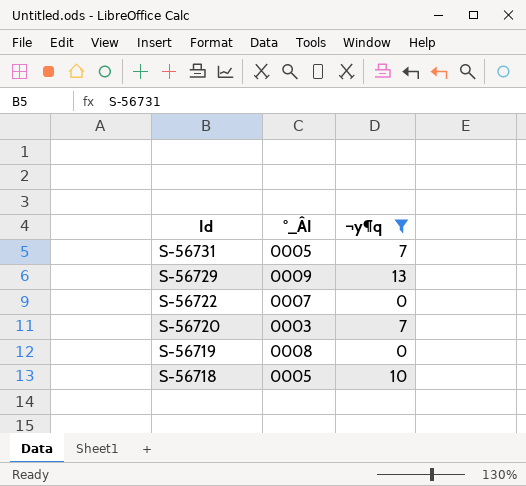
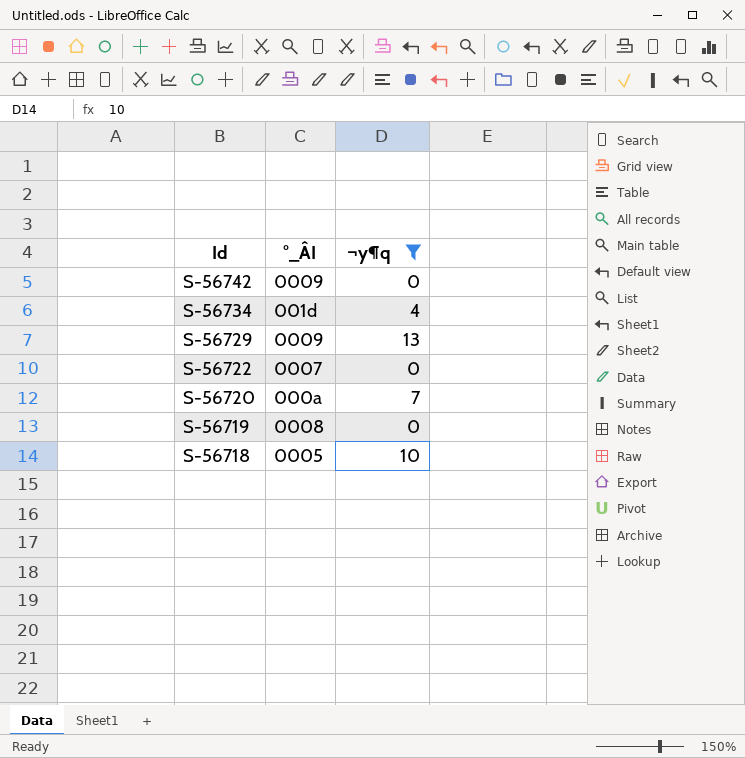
row S-56731: 0005 | 7 -> none
row S-56742: none -> 0009 | 0
row S-56734: none -> 001d | 4
S-56720 | °_ÂI: 0003 -> 000a

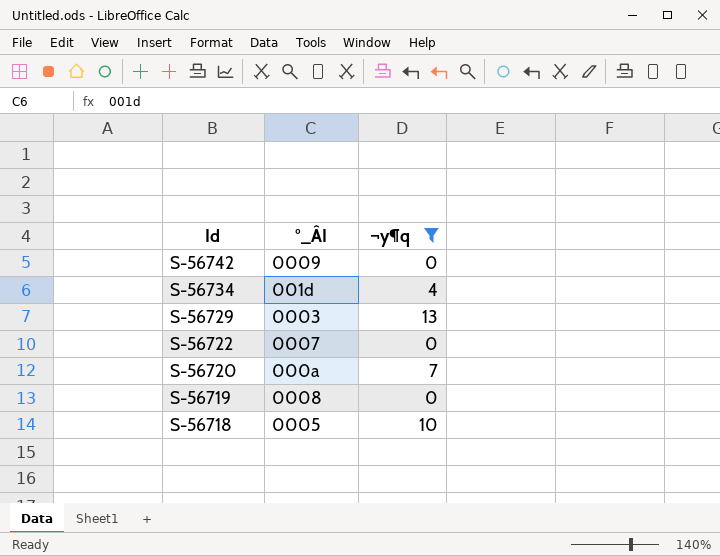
S-56729 | °_ÂI: 0009 -> 0003

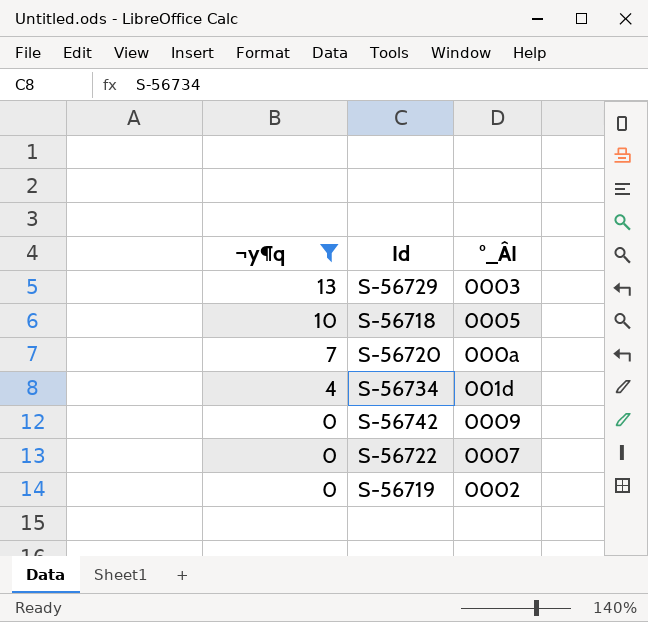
row order: Id descending -> ¬y¶q descending
column ¬y¶q | position: 3 -> 1
S-56719 | °_ÂI: 0008 -> 0002

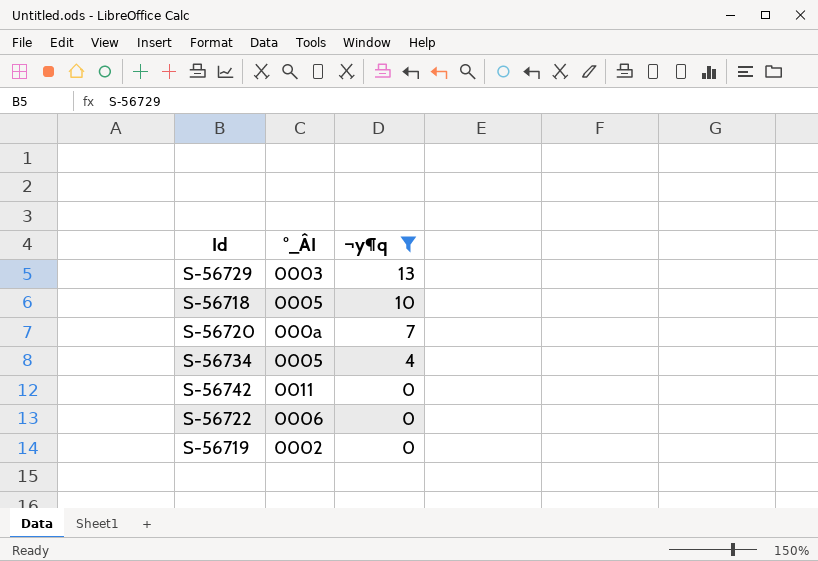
column ¬y¶q | position: 1 -> 3
S-56734 | °_ÂI: 001d -> 0005
S-56742 | °_ÂI: 0009 -> 0011
S-56722 | °_ÂI: 0007 -> 0006

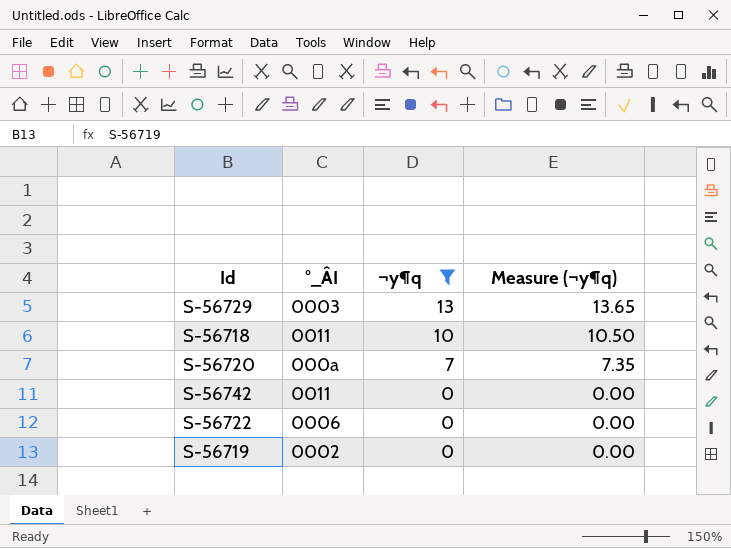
column Measure (¬y¶q) | formula: none -> [¬y¶q] * 1.05
row S-56734: 0005 | 4 -> none
S-56718 | °_ÂI: 0005 -> 0011

